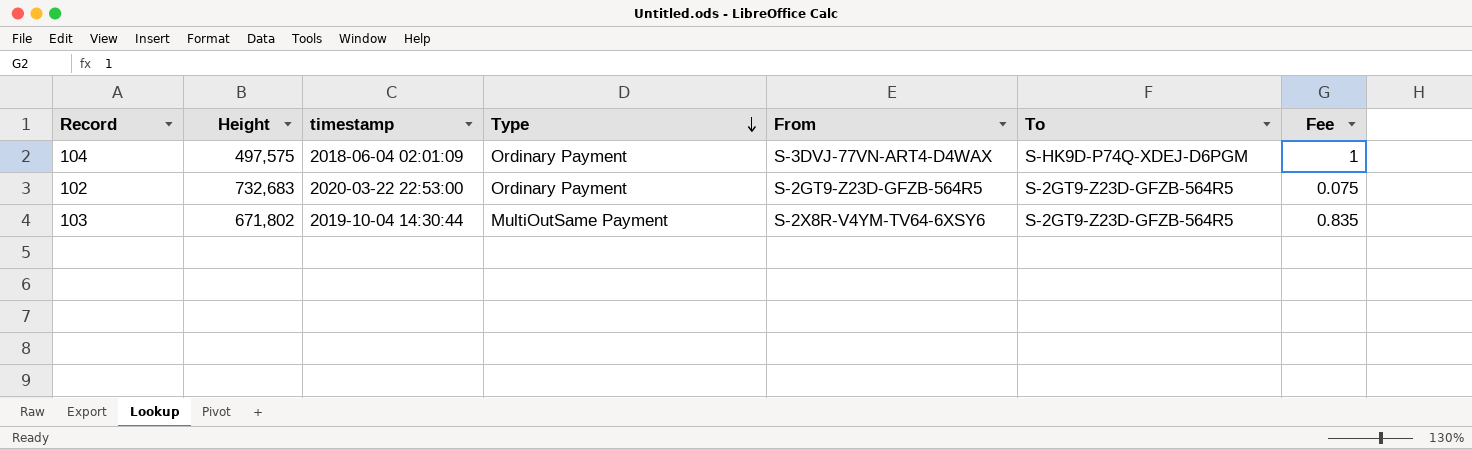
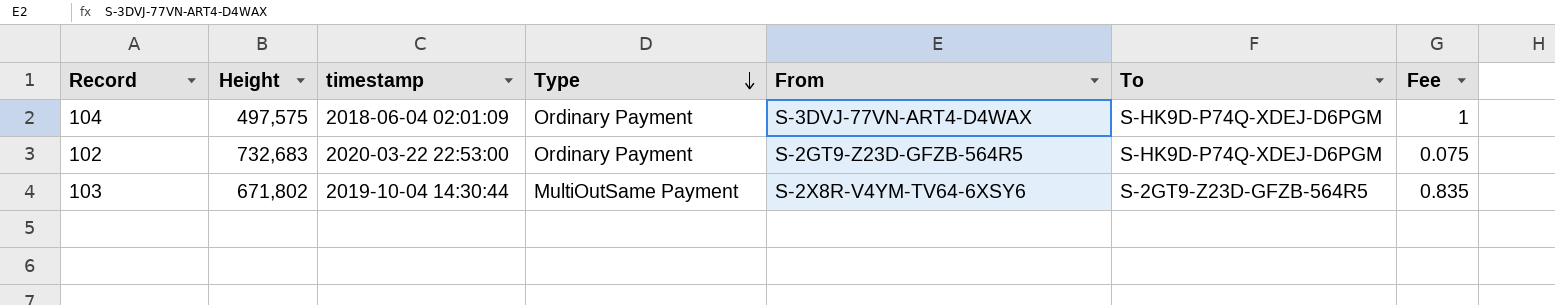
102 | To: S-2GT9-Z23D-GFZB-564R5 -> S-HK9D-P74Q-XDEJ-D6PGM

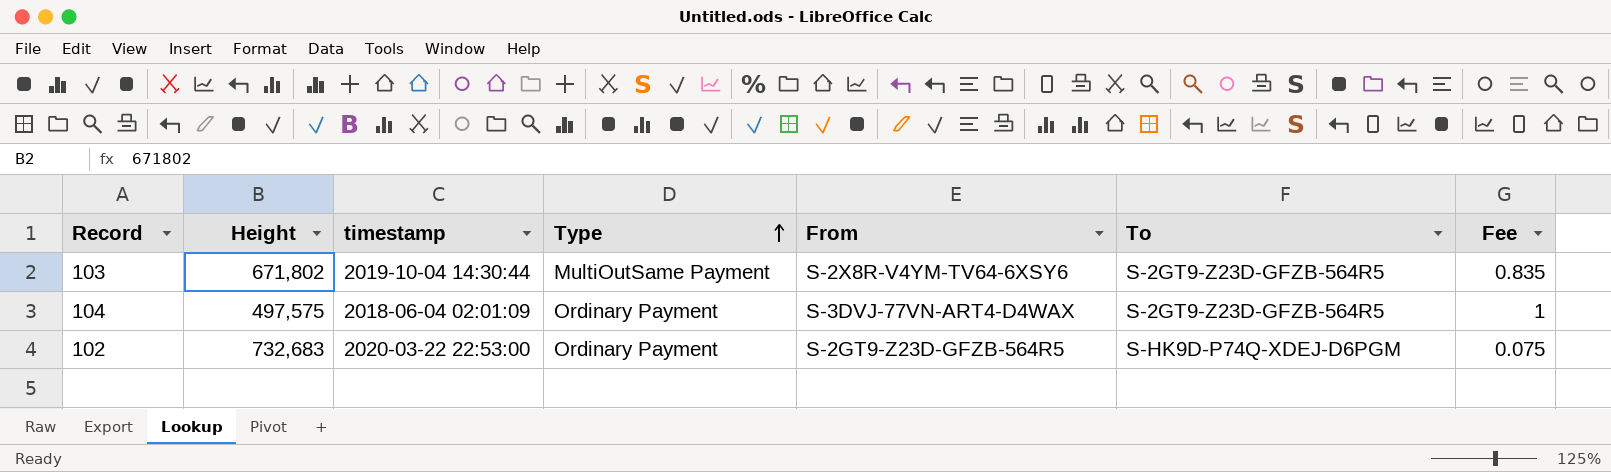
row order: Type descending -> Type ascending
104 | To: S-HK9D-P74Q-XDEJ-D6PGM -> S-2GT9-Z23D-GFZB-564R5

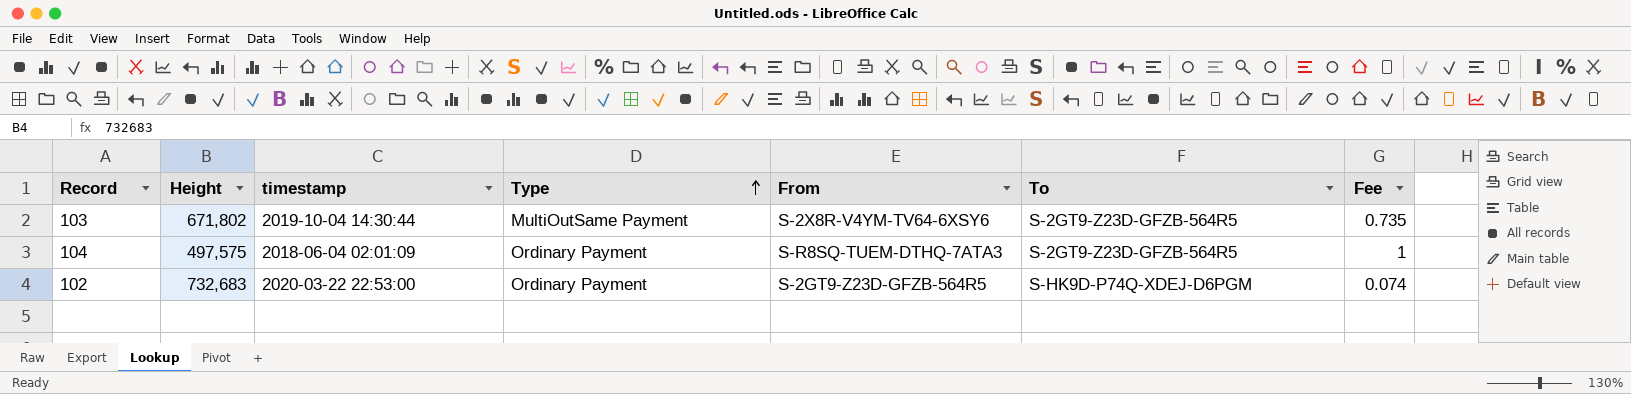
103 | Fee: 0.835 -> 0.735
104 | From: S-3DVJ-77VN-ART4-D4WAX -> S-R8SQ-TUEM-DTHQ-7ATA3
102 | Fee: 0.075 -> 0.074

